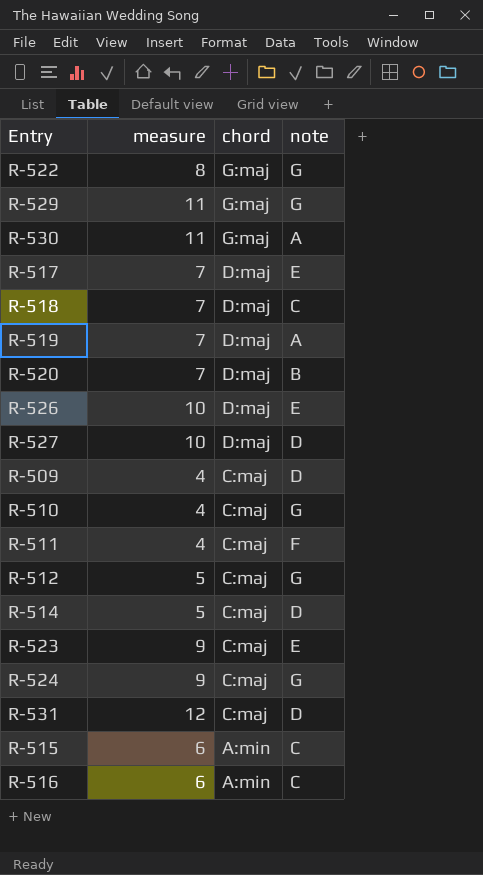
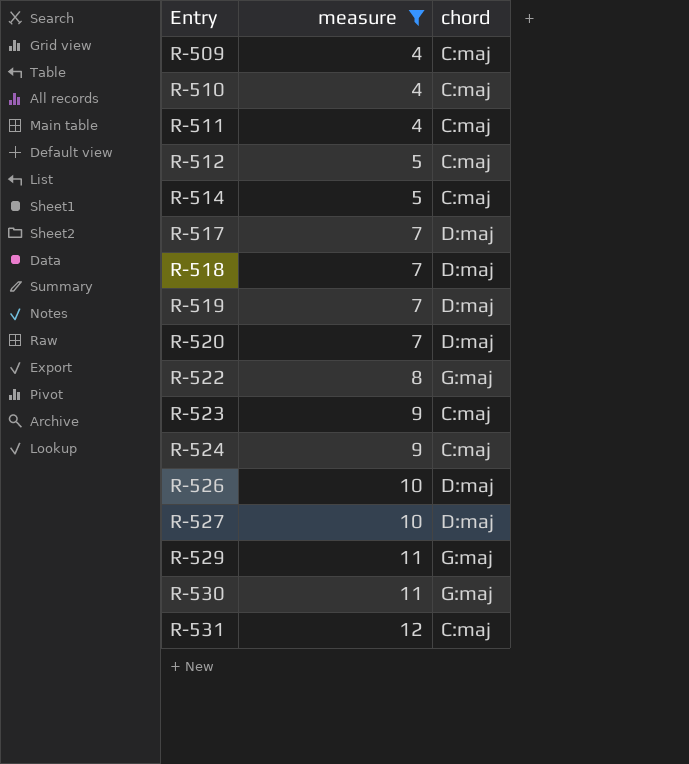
filter: none -> measure != 6
row order: chord descending -> Entry ascending
column note | position: 4 -> none

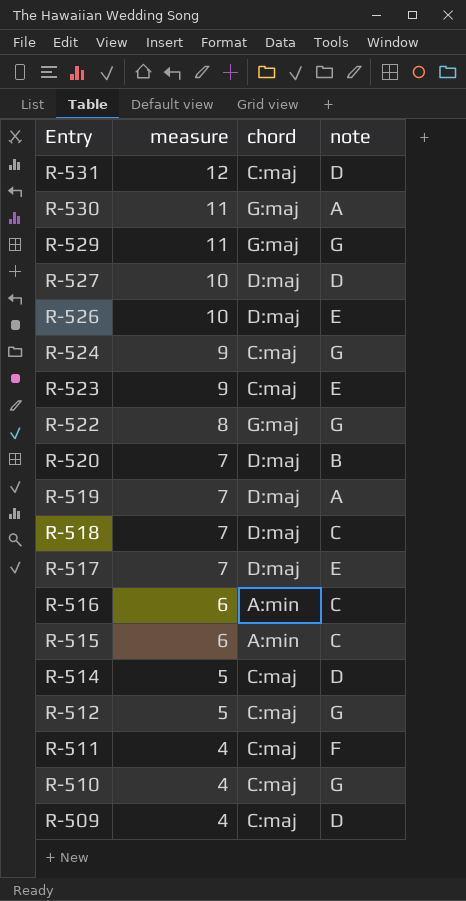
filter: measure != 6 -> none
row order: Entry ascending -> Entry descending
column note | position: none -> 4

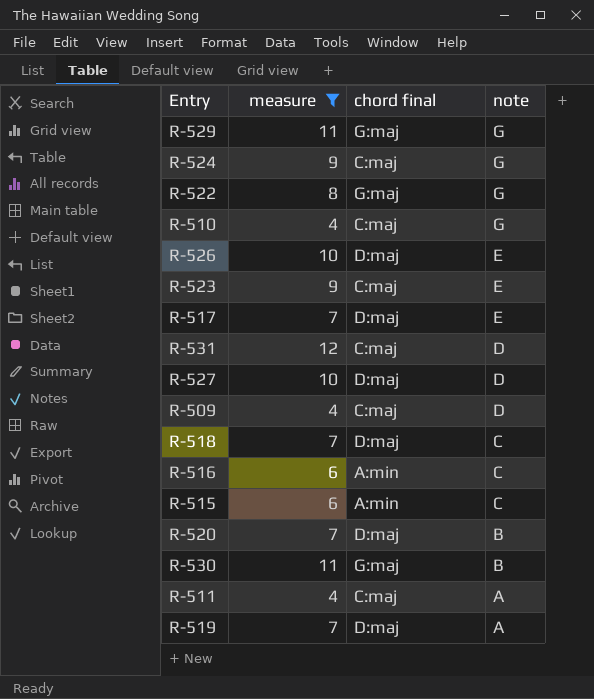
filter: none -> measure != 5
row order: Entry descending -> note descending
column name: chord -> chord final
R-530 | note: A -> B
R-511 | note: F -> A

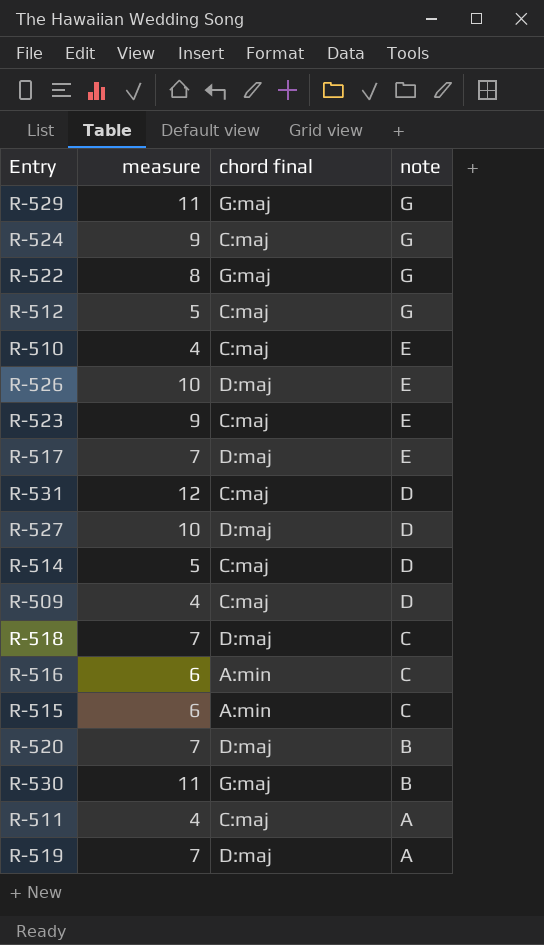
filter: measure != 5 -> none
R-510 | note: G -> E

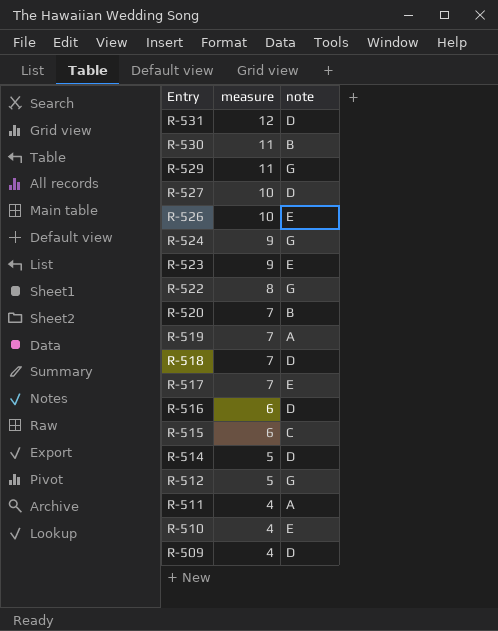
row order: note descending -> Entry descending
column chord final | position: 3 -> none
R-518 | note: C -> D
R-516 | note: C -> D

